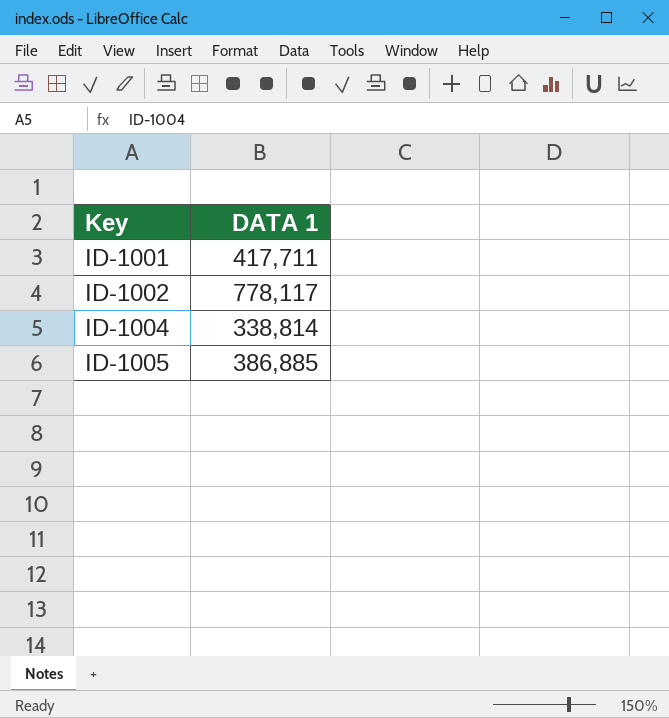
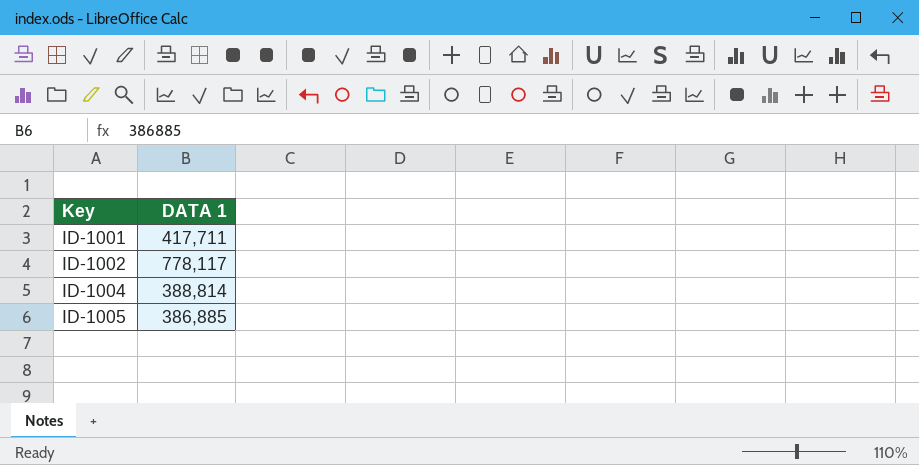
ID-1004 | DATA 1: 338,814 -> 388,814

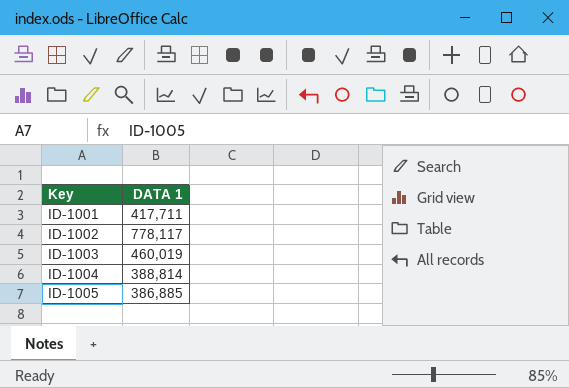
row ID-1003: none -> 460,019

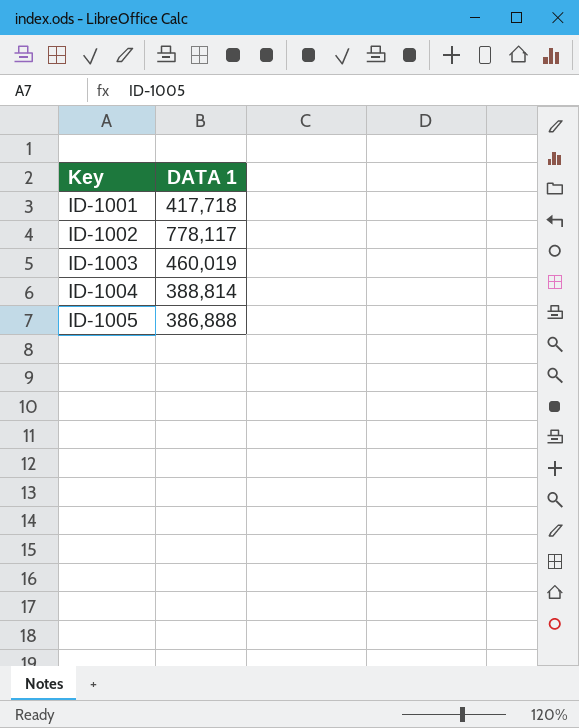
ID-1001 | DATA 1: 417,711 -> 417,718
ID-1005 | DATA 1: 386,885 -> 386,888

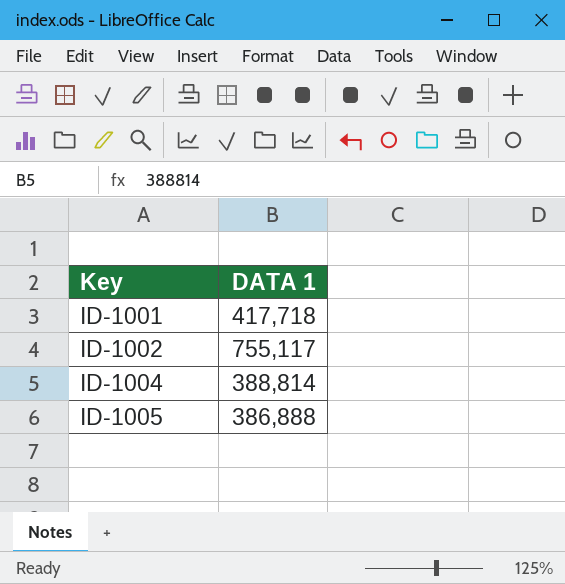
row ID-1003: 460,019 -> none
ID-1002 | DATA 1: 778,117 -> 755,117

